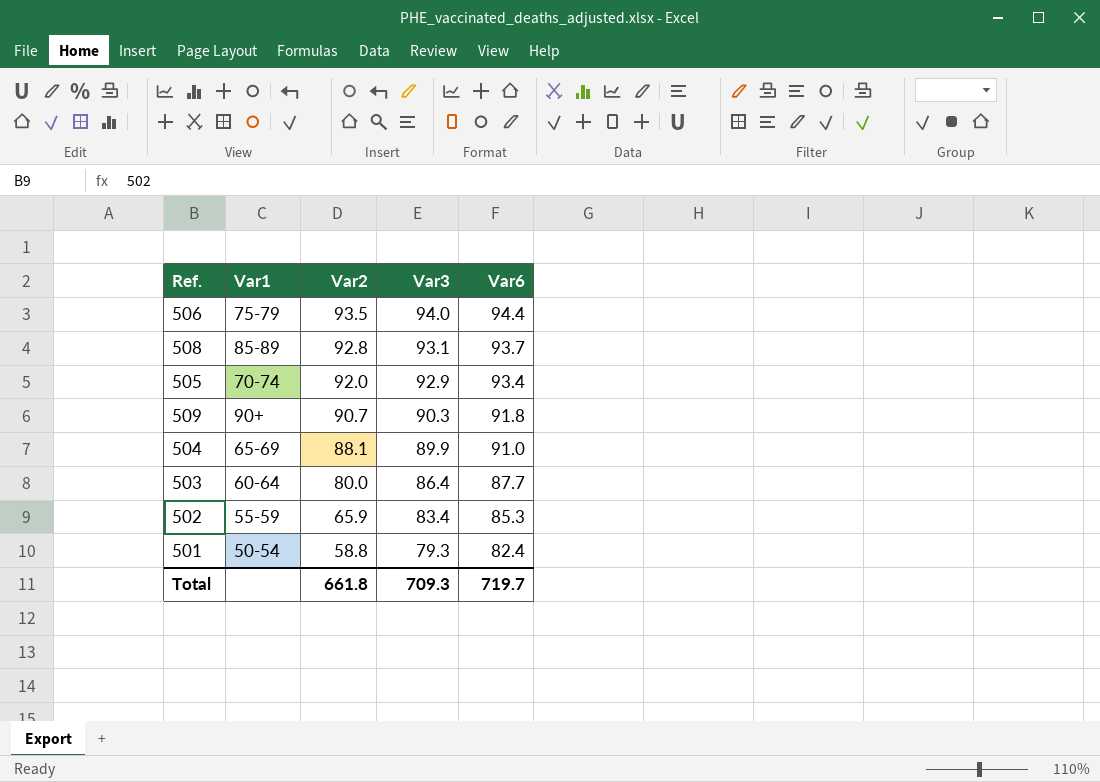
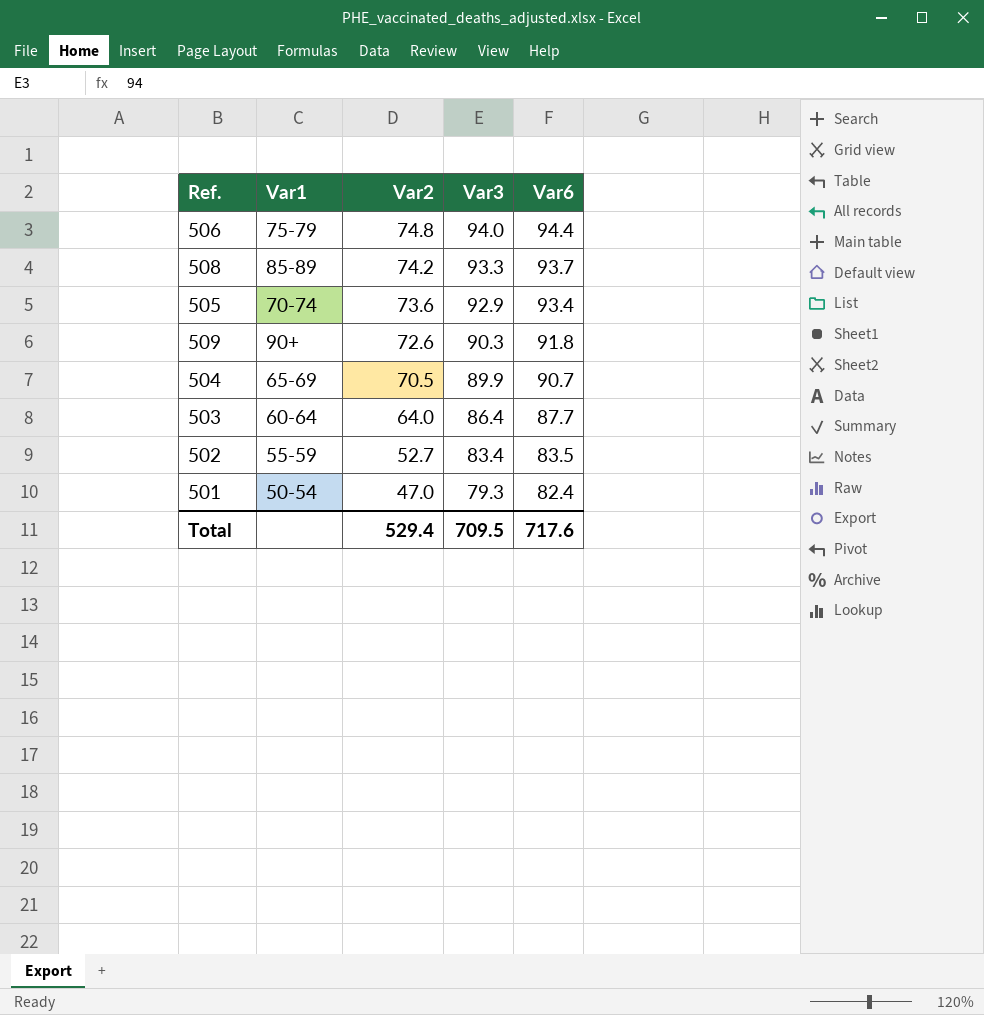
506 | Var2: 93.5 -> 74.8
508 | Var2: 92.8 -> 74.2
508 | Var3: 93.1 -> 93.3
505 | Var2: 92.0 -> 73.6
509 | Var2: 90.7 -> 72.6
504 | Var2: 88.1 -> 70.5
504 | Var6: 91.0 -> 90.7
503 | Var2: 80.0 -> 64.0
502 | Var2: 65.9 -> 52.7
502 | Var6: 85.3 -> 83.5
501 | Var2: 58.8 -> 47.0
Total | Var2: 661.8 -> 529.4
Total | Var3: 709.3 -> 709.5
Total | Var6: 719.7 -> 717.6

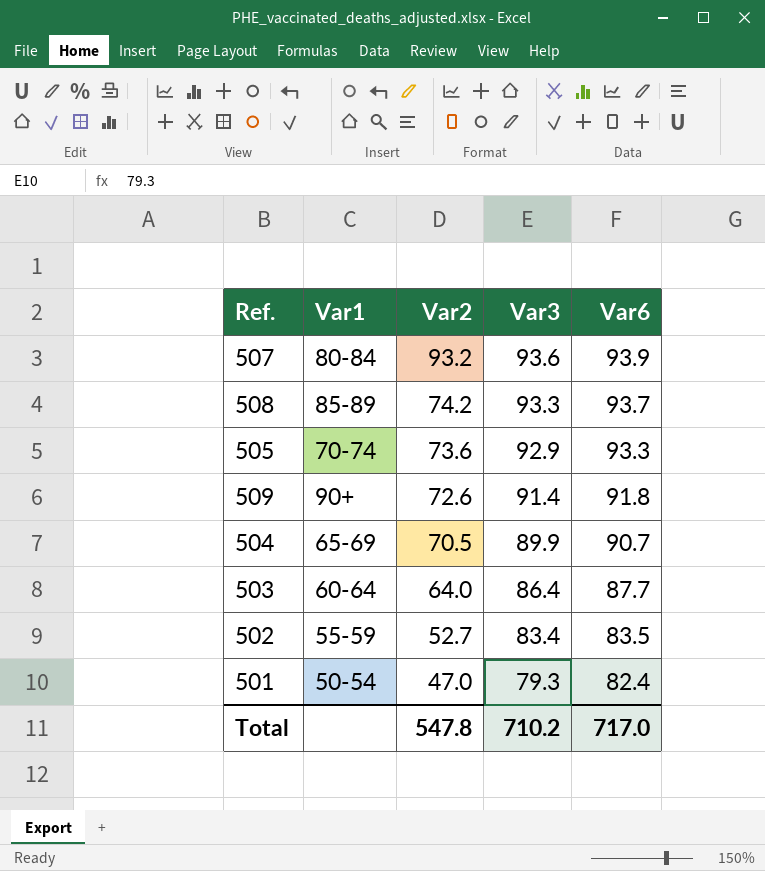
row 506: 75-79 | 74.8 | 94.0 | 94.4 -> none
row 507: none -> 80-84 | 93.2 | 93.6 | 93.9
505 | Var6: 93.4 -> 93.3
509 | Var3: 90.3 -> 91.4
Total | Var2: 529.4 -> 547.8
Total | Var3: 709.5 -> 710.2
Total | Var6: 717.6 -> 717.0

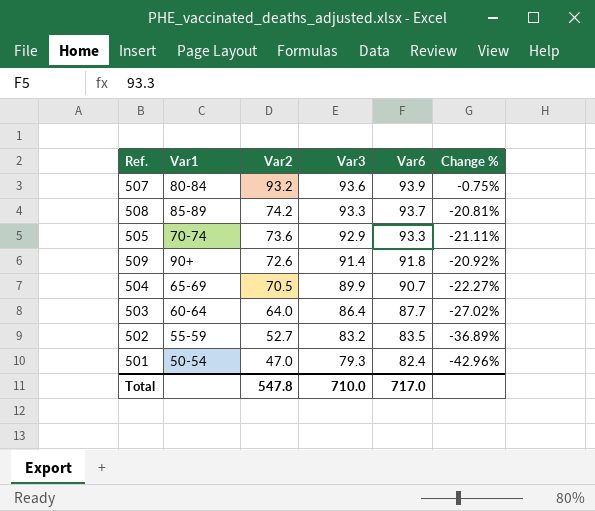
column Change % | formula: none -> ([Var2] - [Var6]) / [Var6]
502 | Var3: 83.4 -> 83.2
Total | Var3: 710.2 -> 710.0

